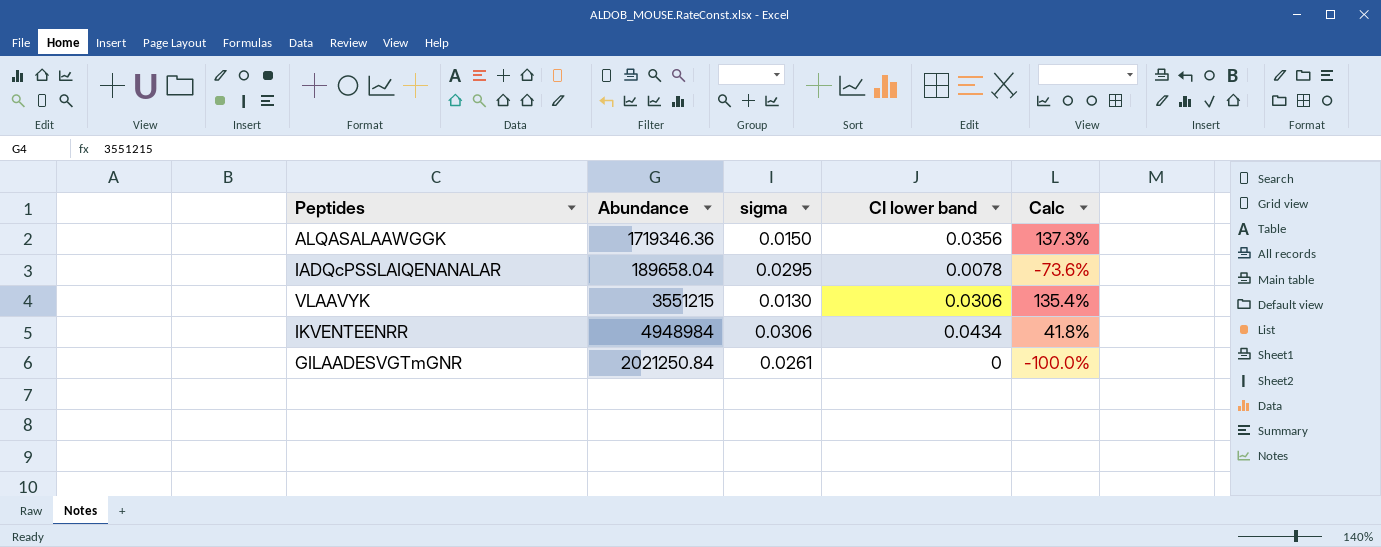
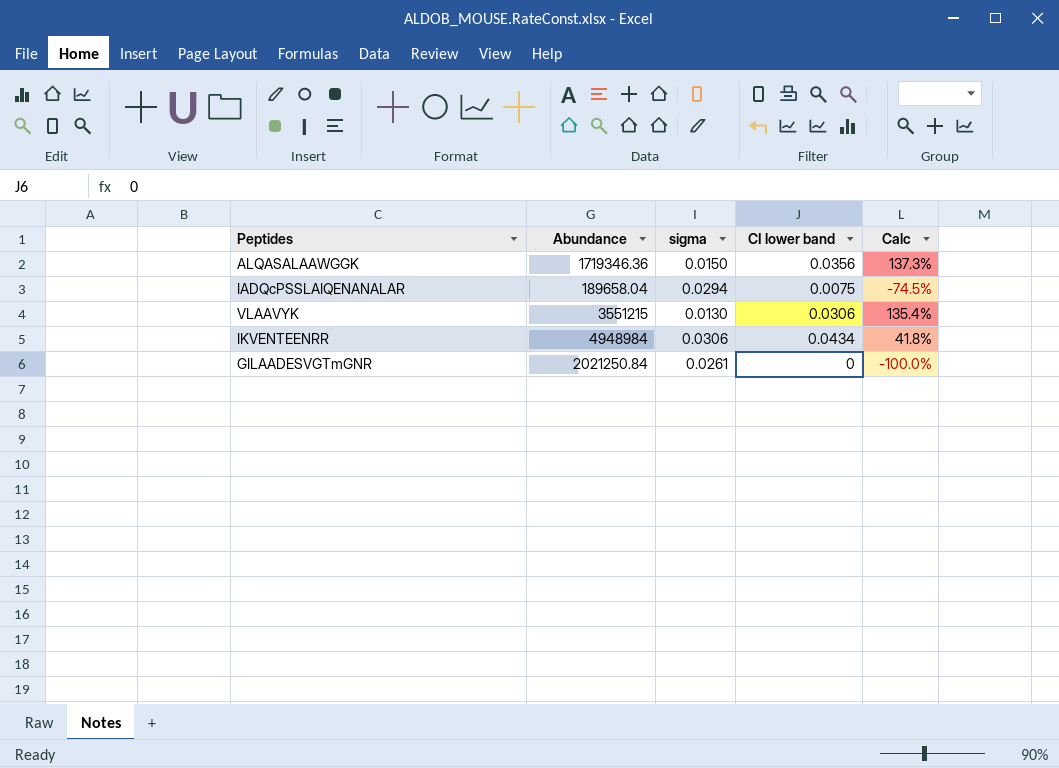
IADQcPSSLAIQENANALAR | sigma: 0.0295 -> 0.0294
IADQcPSSLAIQENANALAR | CI lower band: 0.0078 -> 0.0075
IADQcPSSLAIQENANALAR | Calc: -73.6% -> -74.5%

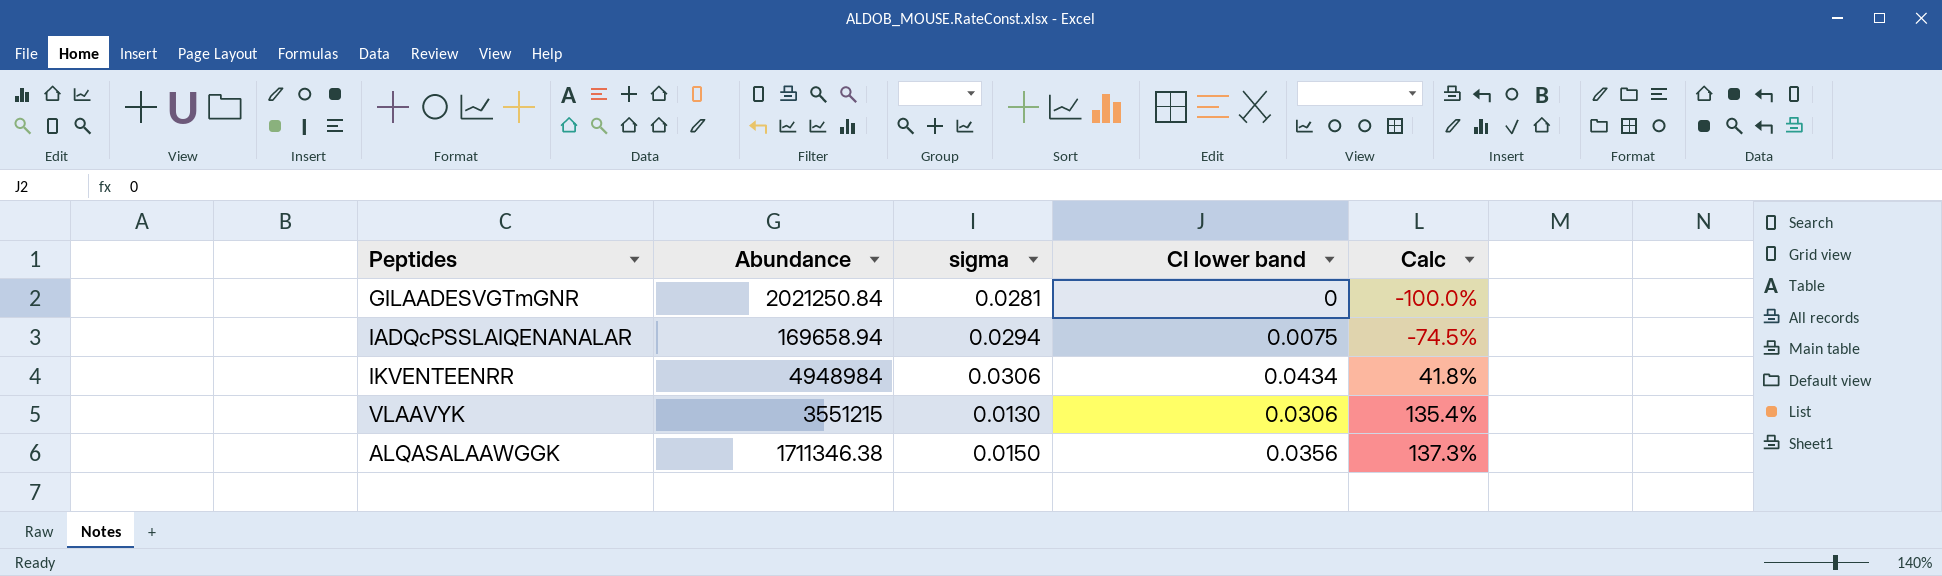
row order: none -> Calc ascending
GILAADESVGTmGNR | sigma: 0.0261 -> 0.0281
IADQcPSSLAIQENANALAR | Abundance: 189658.04 -> 169658.94
ALQASALAAWGGK | Abundance: 1719346.36 -> 1711346.38

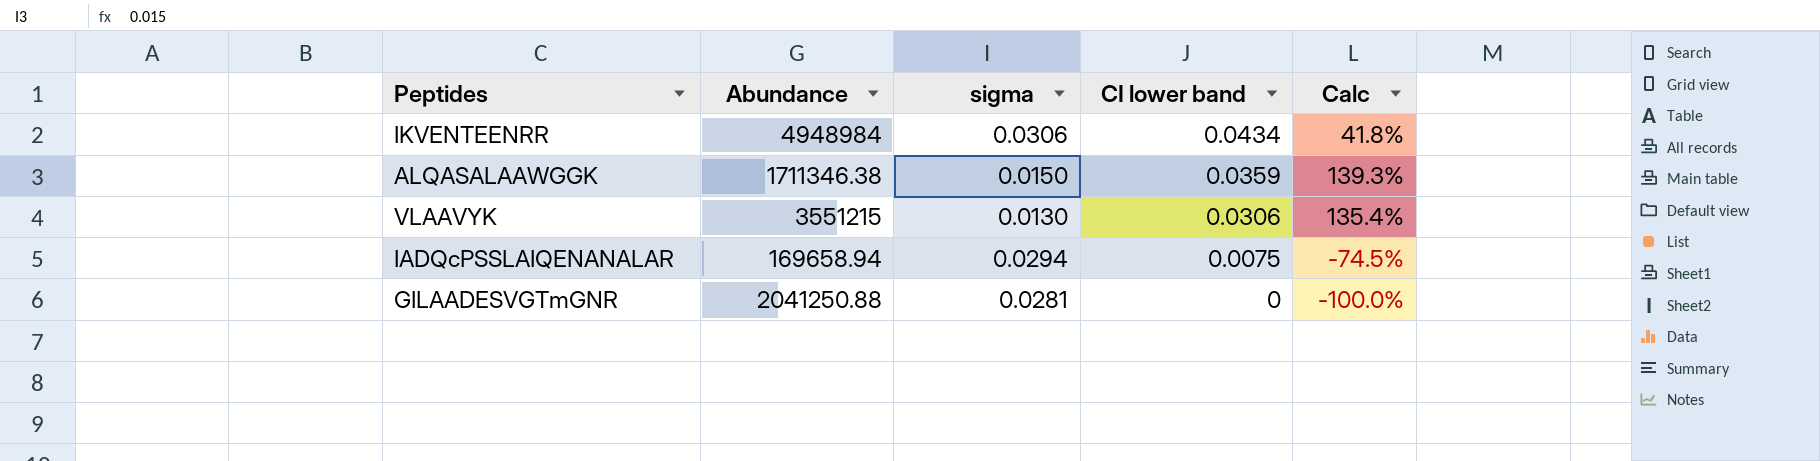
row order: Calc ascending -> CI lower band descending
ALQASALAAWGGK | CI lower band: 0.0356 -> 0.0359
ALQASALAAWGGK | Calc: 137.3% -> 139.3%
GILAADESVGTmGNR | Abundance: 2021250.84 -> 2041250.88

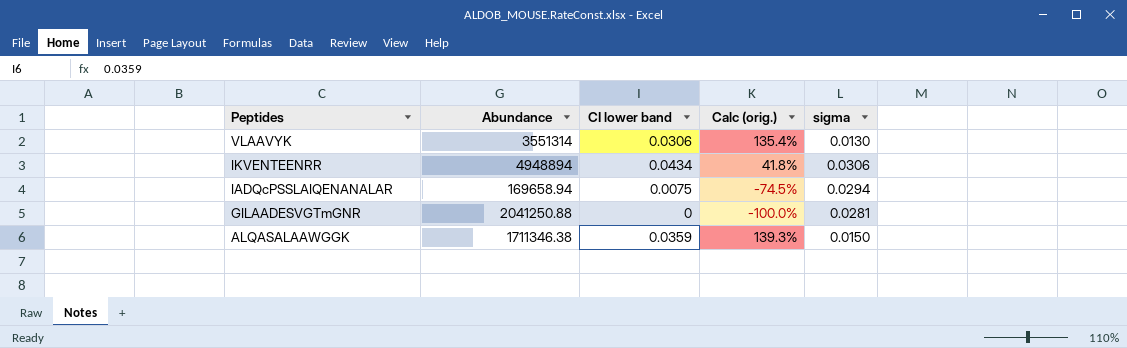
row order: CI lower band descending -> Peptides descending
column name: Calc -> Calc (orig.)
column sigma | position: 3 -> 5
VLAAVYK | Abundance: 3551215 -> 3551314
IKVENTEENRR | Abundance: 4948984 -> 4948894

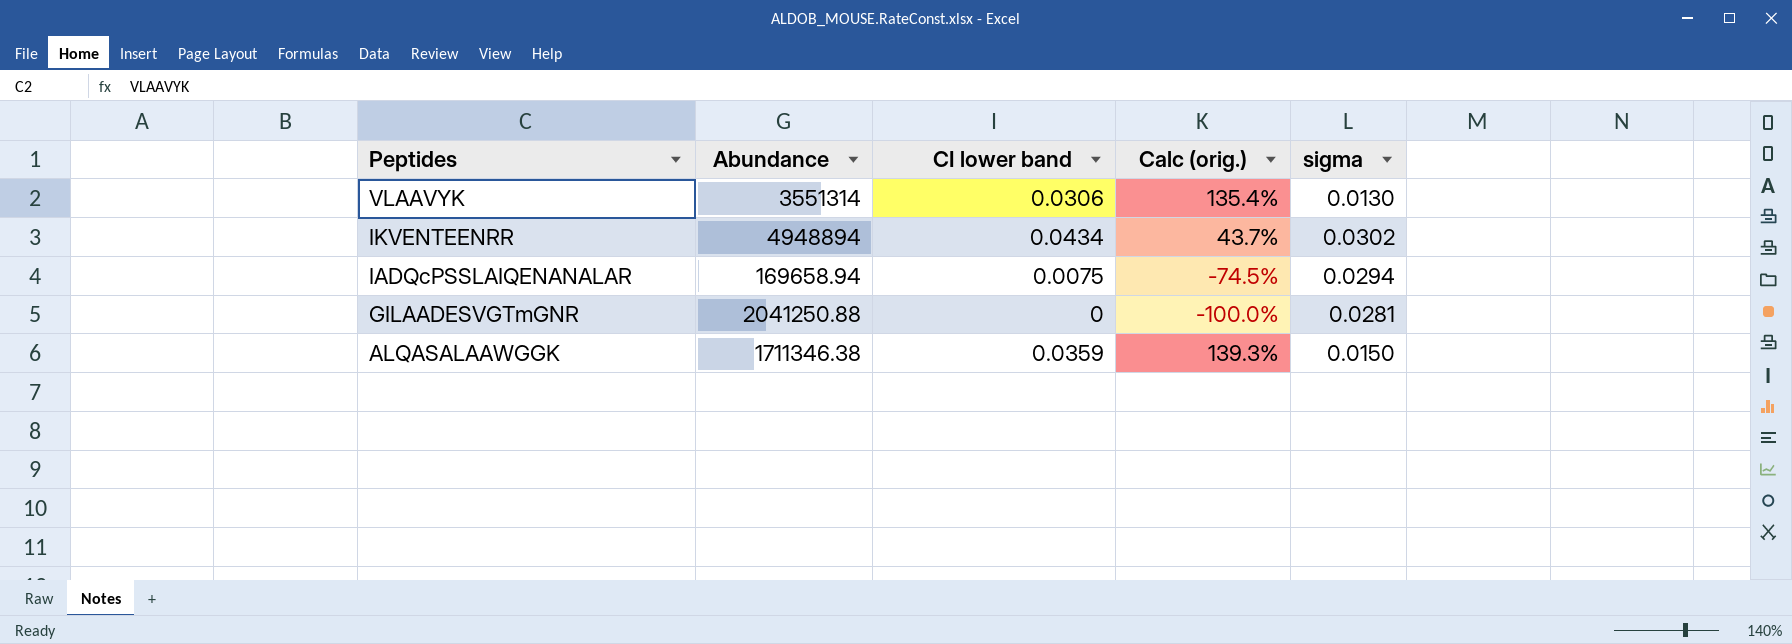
IKVENTEENRR | Calc (orig.): 41.8% -> 43.7%
IKVENTEENRR | sigma: 0.0306 -> 0.0302

